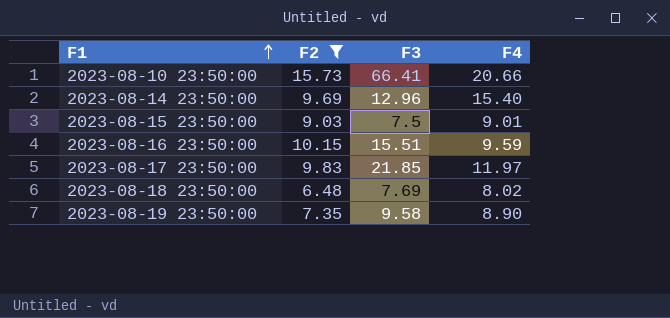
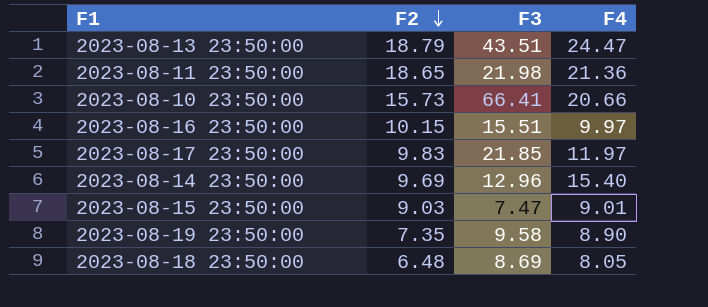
filter: F2 <= 15.73 -> none
row order: F1 ascending -> F2 descending
2023-08-16 23:50:00 | F4: 9.59 -> 9.97
2023-08-15 23:50:00 | F3: 7.5 -> 7.47
2023-08-18 23:50:00 | F3: 7.69 -> 8.69
2023-08-18 23:50:00 | F4: 8.02 -> 8.05

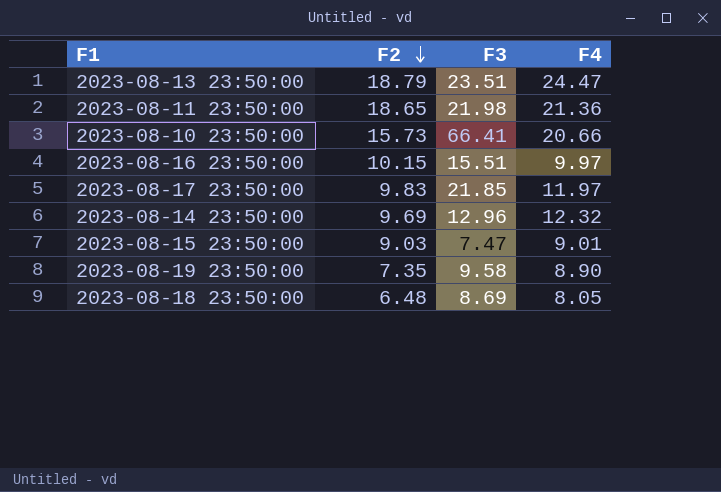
2023-08-13 23:50:00 | F3: 43.51 -> 23.51
2023-08-14 23:50:00 | F4: 15.40 -> 12.32

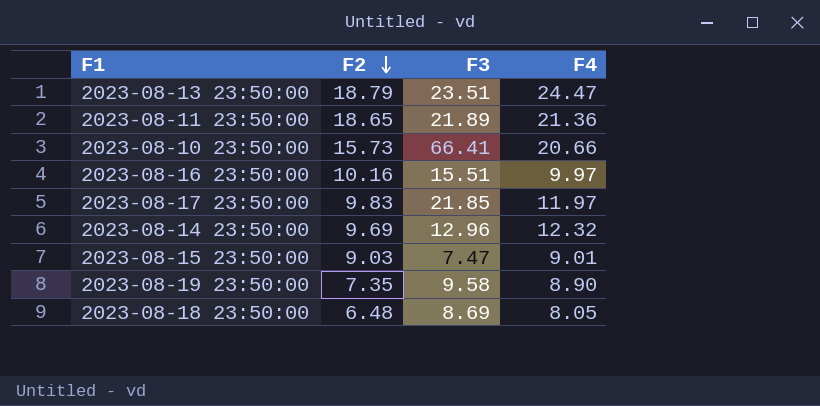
2023-08-11 23:50:00 | F3: 21.98 -> 21.89
2023-08-16 23:50:00 | F2: 10.15 -> 10.16

